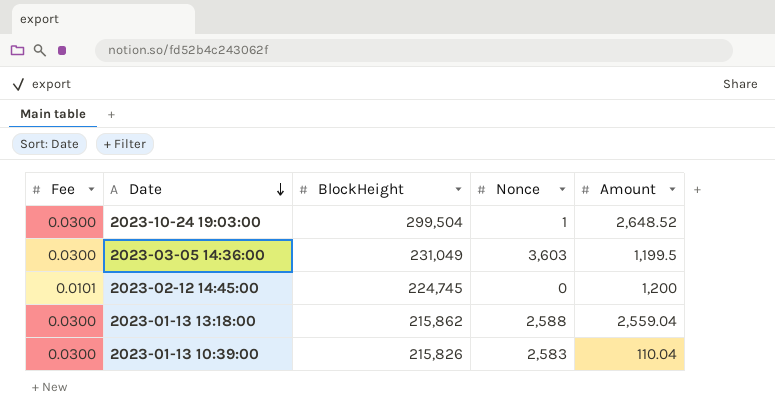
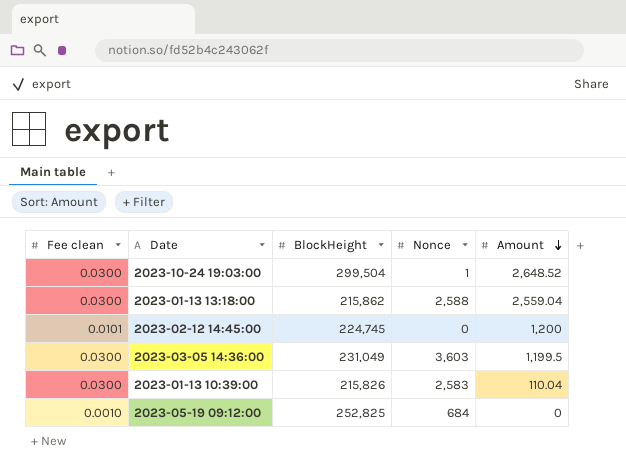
row order: Date descending -> Amount descending
column name: Fee -> Fee clean
row 2023-05-19 09:12:00: none -> 0.0010 | 252,825 | 684 | 0

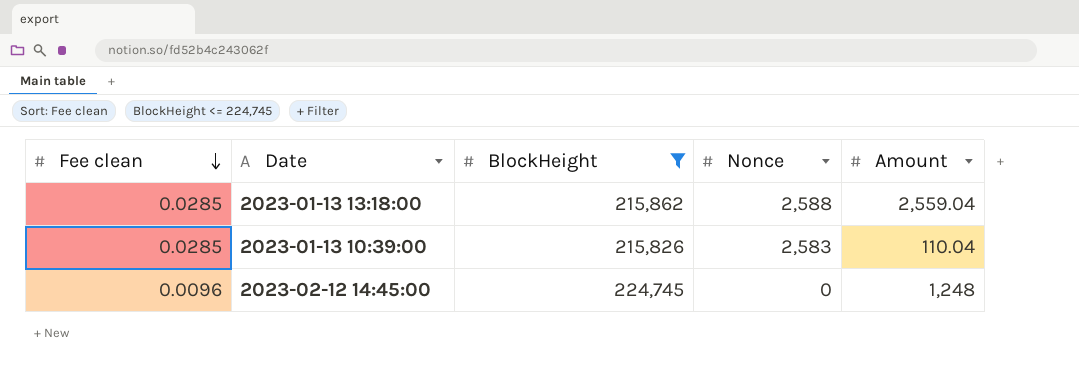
filter: none -> BlockHeight <= 224,745
row order: Amount descending -> Fee clean descending
2023-01-13 13:18:00 | Fee clean: 0.0300 -> 0.0285
2023-01-13 10:39:00 | Fee clean: 0.0300 -> 0.0285
2023-02-12 14:45:00 | Fee clean: 0.0101 -> 0.0096
2023-02-12 14:45:00 | Amount: 1,200 -> 1,248

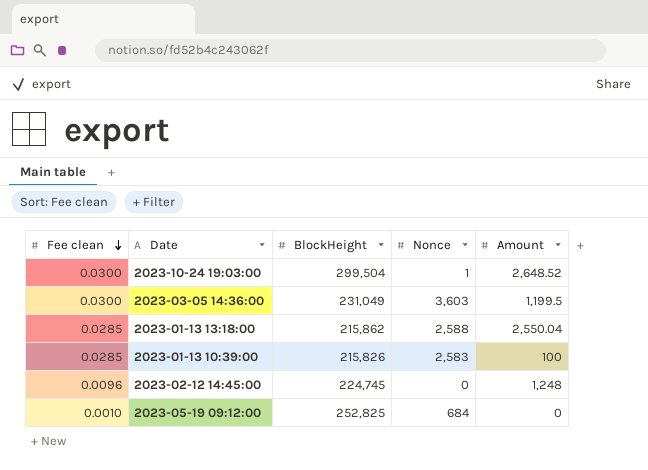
filter: BlockHeight <= 224,745 -> none
2023-01-13 13:18:00 | Amount: 2,559.04 -> 2,550.04
2023-01-13 10:39:00 | Amount: 110.04 -> 100

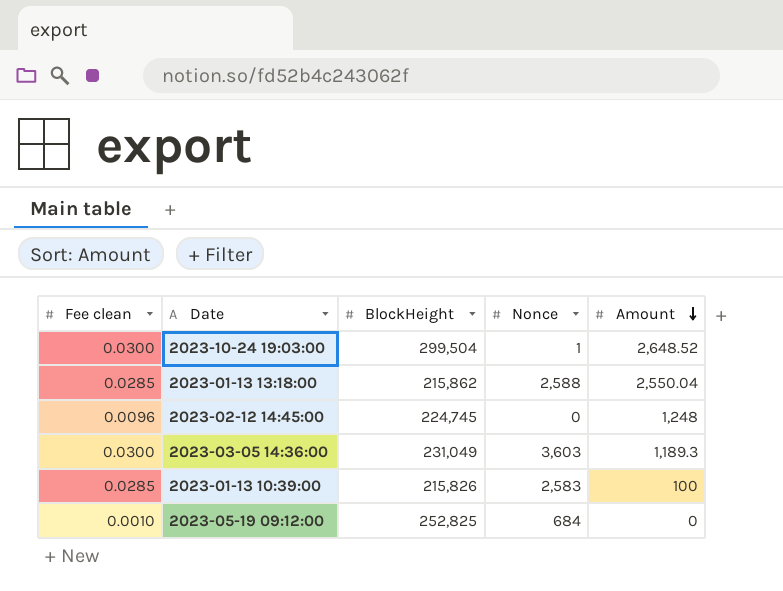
row order: Fee clean descending -> Amount descending
2023-03-05 14:36:00 | Amount: 1,199.5 -> 1,189.3

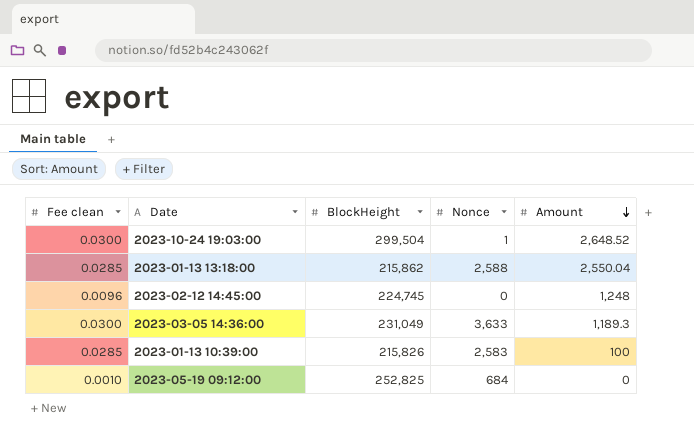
2023-03-05 14:36:00 | Nonce: 3,603 -> 3,633

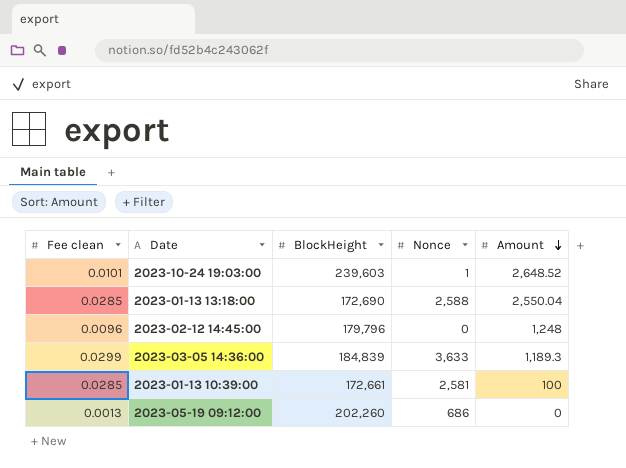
2023-10-24 19:03:00 | Fee clean: 0.0300 -> 0.0101
2023-10-24 19:03:00 | BlockHeight: 299,504 -> 239,603
2023-01-13 13:18:00 | BlockHeight: 215,862 -> 172,690
2023-02-12 14:45:00 | BlockHeight: 224,745 -> 179,796
2023-03-05 14:36:00 | Fee clean: 0.0300 -> 0.0299
2023-03-05 14:36:00 | BlockHeight: 231,049 -> 184,839
2023-01-13 10:39:00 | BlockHeight: 215,826 -> 172,661
2023-01-13 10:39:00 | Nonce: 2,583 -> 2,581
2023-05-19 09:12:00 | Fee clean: 0.0010 -> 0.0013
2023-05-19 09:12:00 | BlockHeight: 252,825 -> 202,260
2023-05-19 09:12:00 | Nonce: 684 -> 686

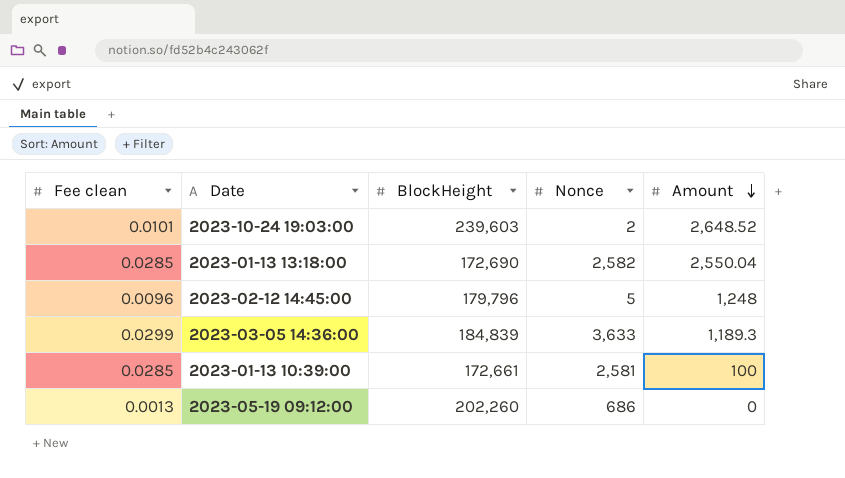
2023-10-24 19:03:00 | Nonce: 1 -> 2
2023-01-13 13:18:00 | Nonce: 2,588 -> 2,582
2023-02-12 14:45:00 | Nonce: 0 -> 5

